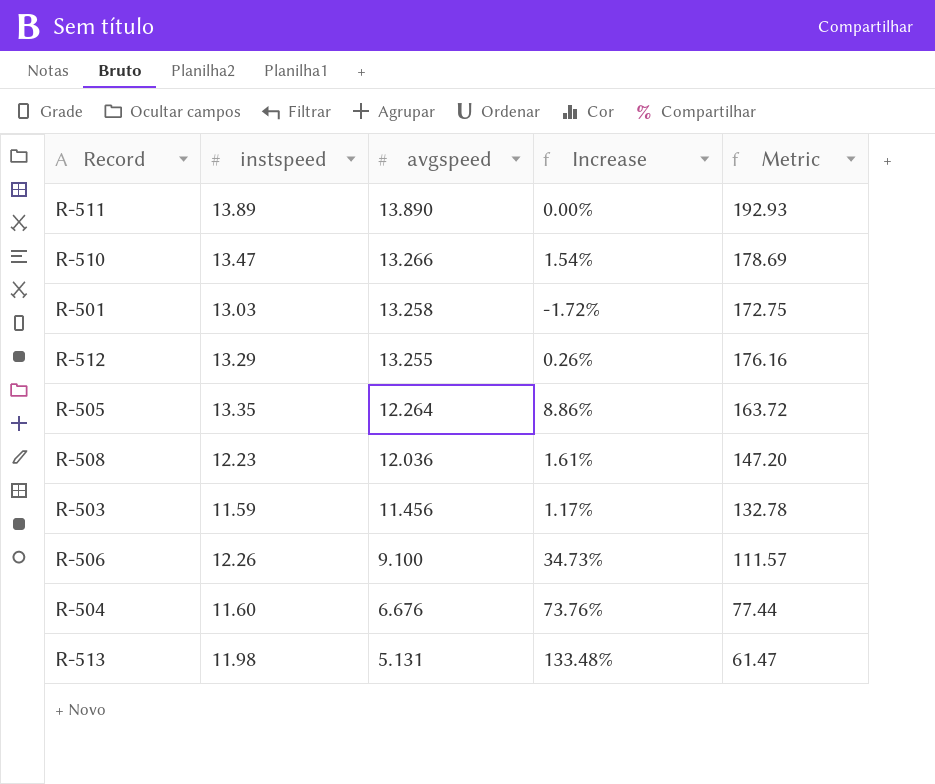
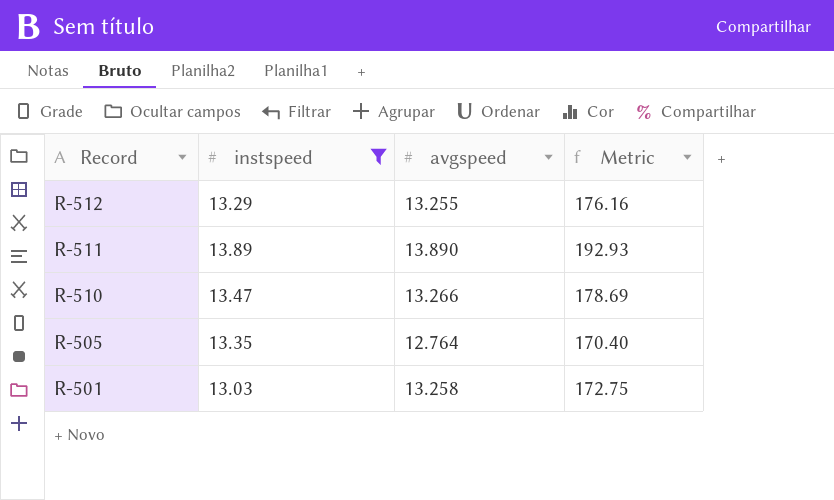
filter: none -> instspeed >= 13.03
row order: avgspeed descending -> Record descending
column Increase | formula: ([instspeed] - [avgspeed]) / [avgspeed] -> none
R-505 | avgspeed: 12.264 -> 12.764
R-505 | Metric: 163.72 -> 170.40

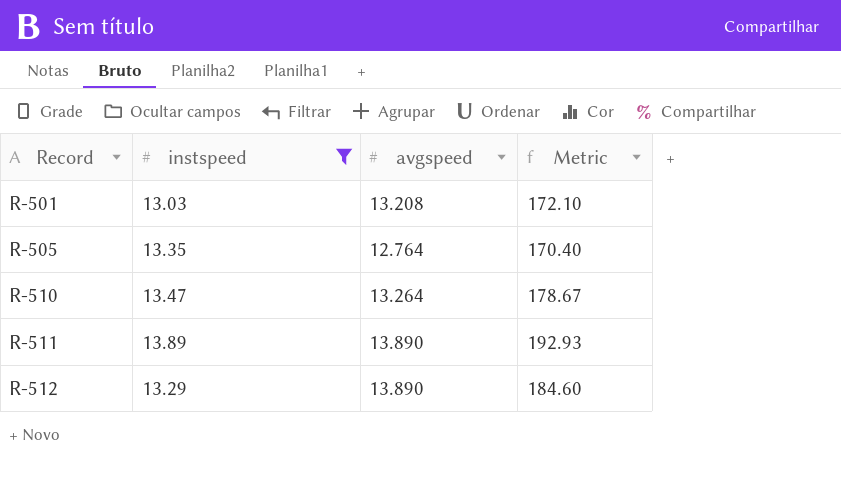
row order: Record descending -> Record ascending
R-501 | avgspeed: 13.258 -> 13.208
R-501 | Metric: 172.75 -> 172.10
R-510 | avgspeed: 13.266 -> 13.264
R-510 | Metric: 178.69 -> 178.67
R-512 | avgspeed: 13.255 -> 13.890
R-512 | Metric: 176.16 -> 184.60

